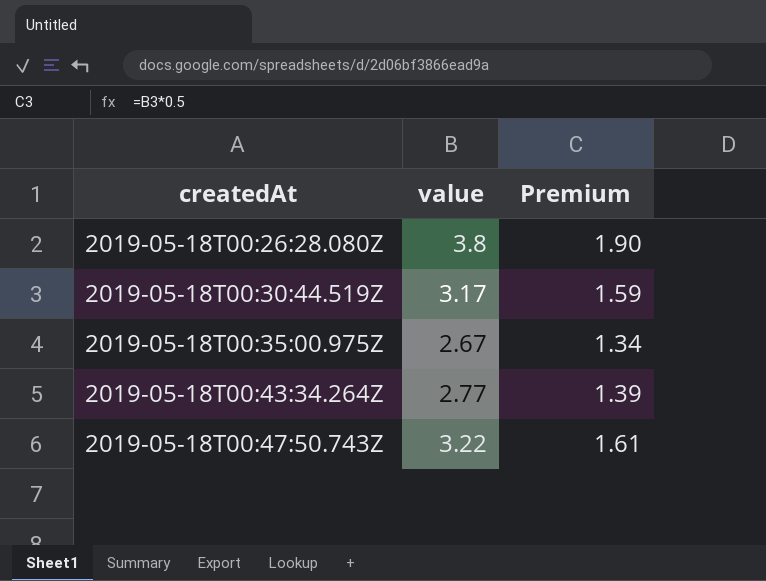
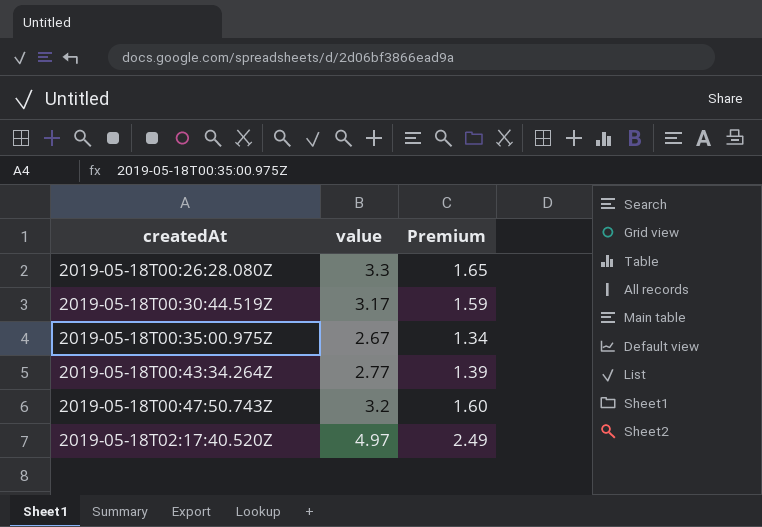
2019-05-18T00:26:28.080Z | value: 3.8 -> 3.3
2019-05-18T00:26:28.080Z | Premium: 1.90 -> 1.65
2019-05-18T00:47:50.743Z | value: 3.22 -> 3.2
2019-05-18T00:47:50.743Z | Premium: 1.61 -> 1.60
row 2019-05-18T02:17:40.520Z: none -> 4.97 | 2.49

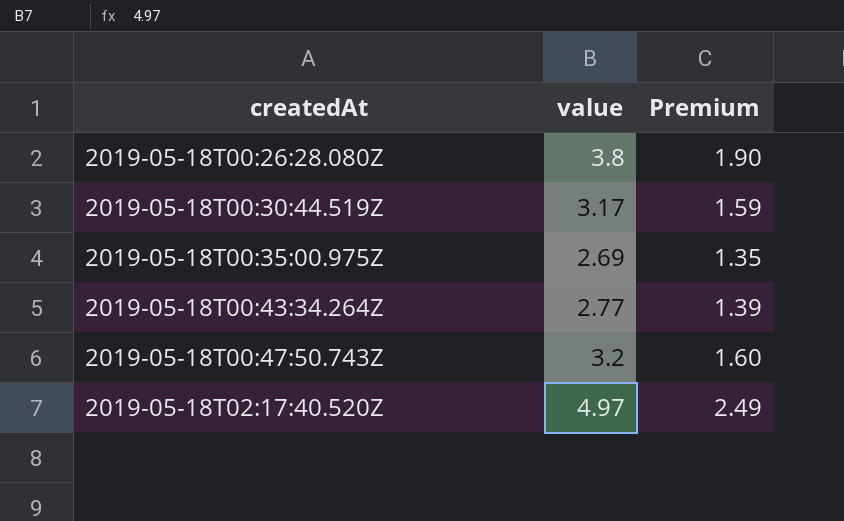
2019-05-18T00:26:28.080Z | value: 3.3 -> 3.8
2019-05-18T00:26:28.080Z | Premium: 1.65 -> 1.90
2019-05-18T00:35:00.975Z | value: 2.67 -> 2.69
2019-05-18T00:35:00.975Z | Premium: 1.34 -> 1.35

